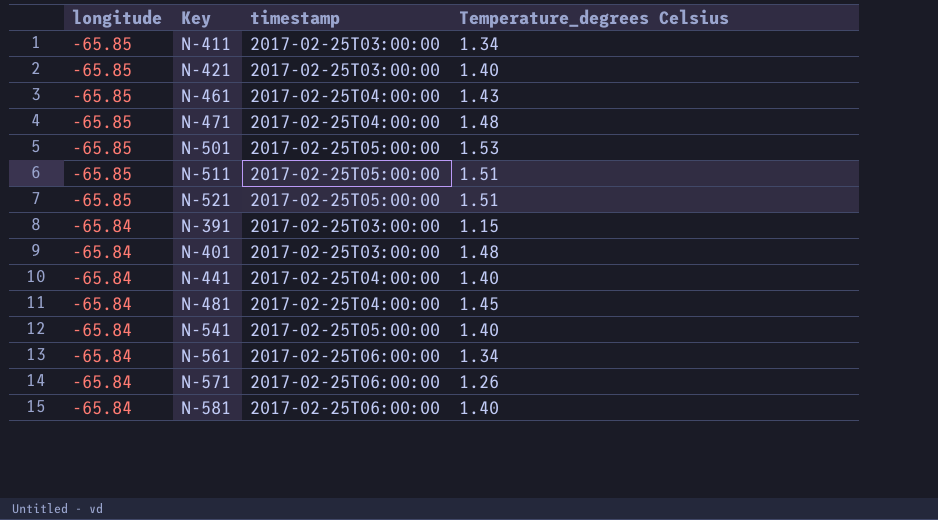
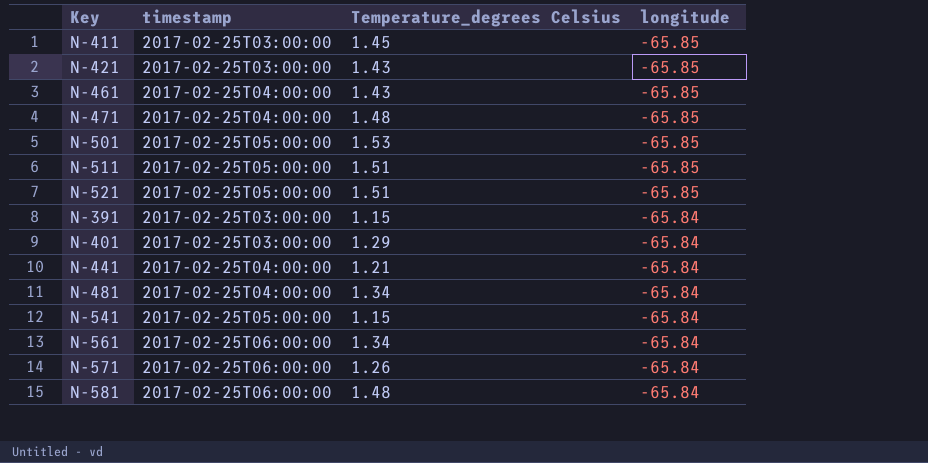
column longitude | position: 1 -> 4
N-411 | Temperature_degrees Celsius: 1.34 -> 1.45
N-421 | Temperature_degrees Celsius: 1.40 -> 1.43
N-401 | Temperature_degrees Celsius: 1.48 -> 1.29
N-441 | Temperature_degrees Celsius: 1.40 -> 1.21
N-481 | Temperature_degrees Celsius: 1.45 -> 1.34
N-541 | Temperature_degrees Celsius: 1.40 -> 1.15
N-581 | Temperature_degrees Celsius: 1.40 -> 1.48

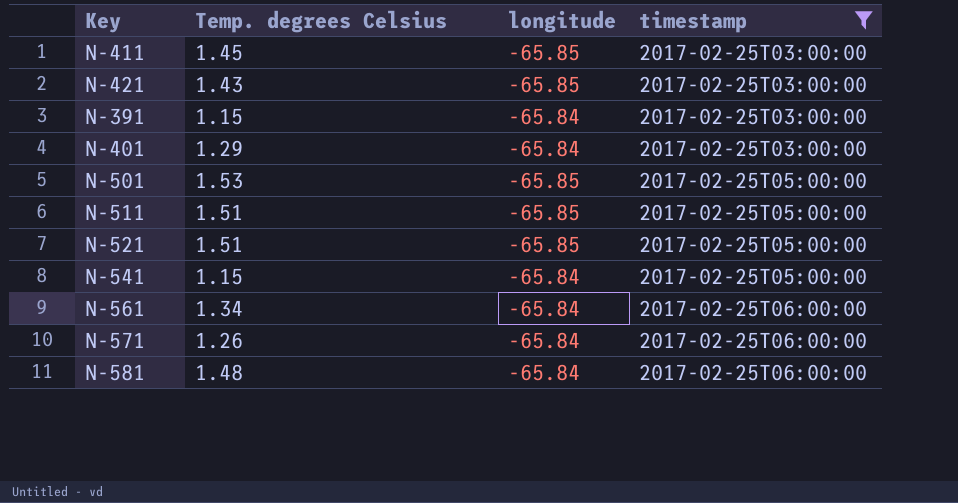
filter: none -> timestamp != 2017-02-25T04:00:00
row order: longitude ascending -> timestamp ascending
column name: Temperature_degrees Celsius -> Temp. degrees Celsius
column timestamp | position: 2 -> 4

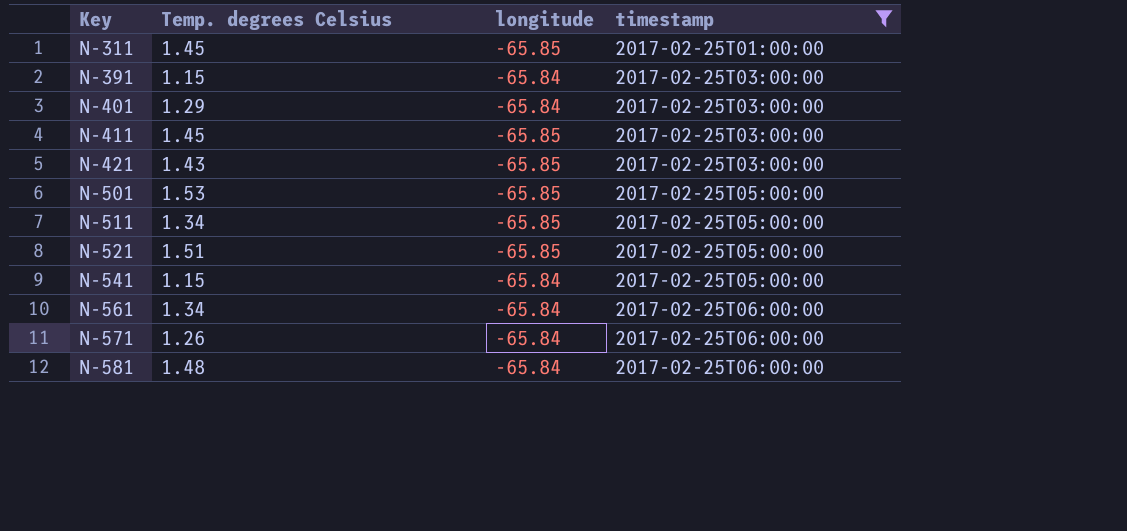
row order: timestamp ascending -> Key ascending
row N-311: none -> 1.45 | -65.85 | 2017-02-25T01:00:00
N-511 | Temp. degrees Celsius: 1.51 -> 1.34

